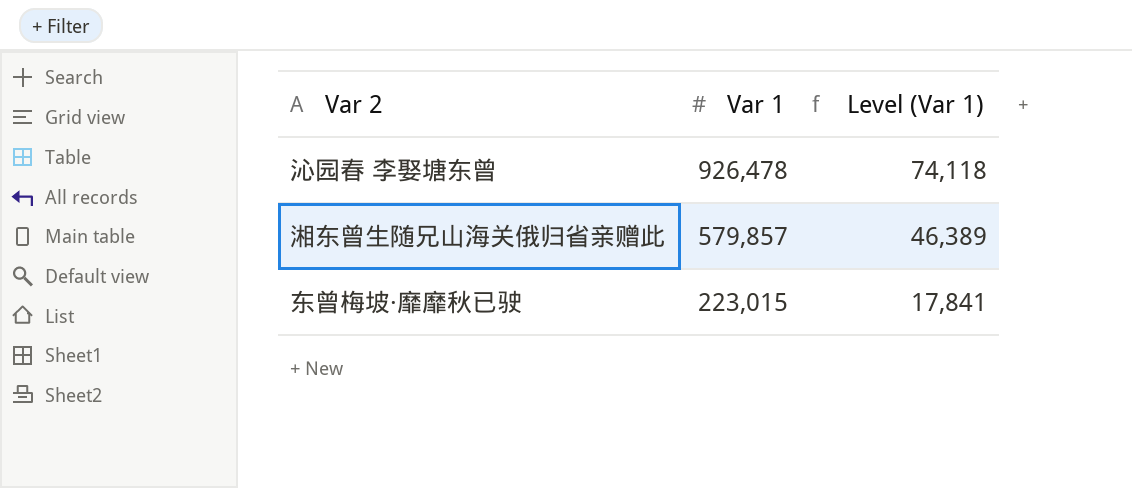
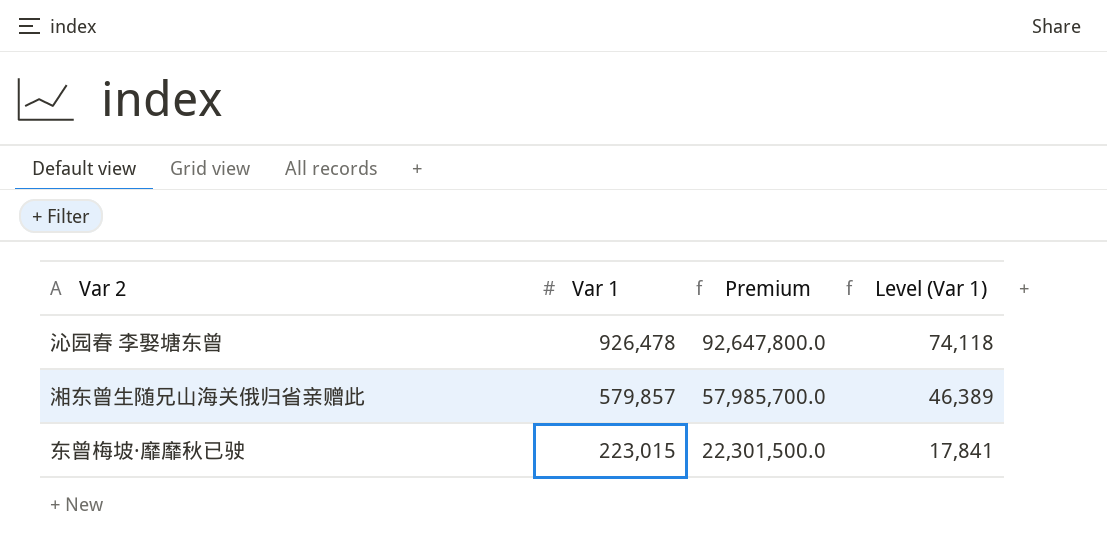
column Premium | formula: none -> [Var 1] * 100

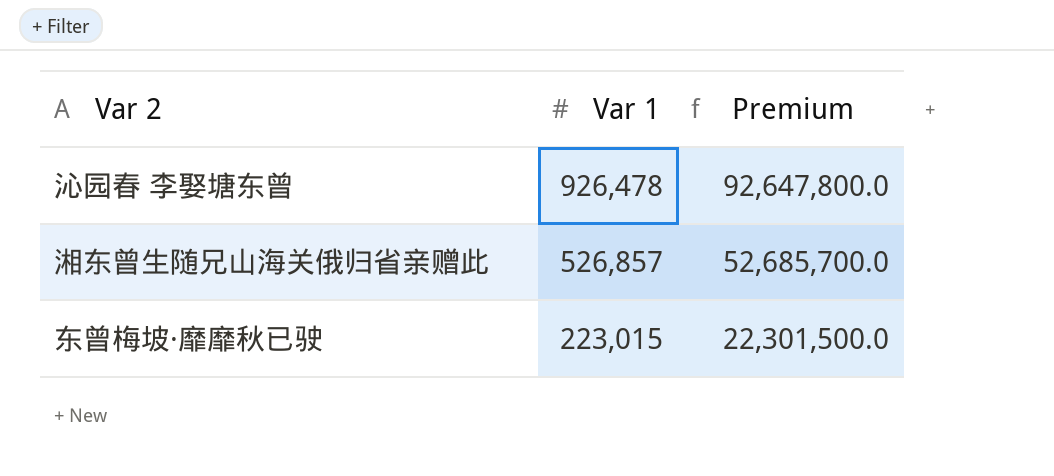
column Level (Var 1) | formula: [Var 1] * 0.08 -> none
湘东曾生随兄山海关俄归省亲赠此 | Var 1: 579,857 -> 526,857
湘东曾生随兄山海关俄归省亲赠此 | Premium: 57,985,700.0 -> 52,685,700.0

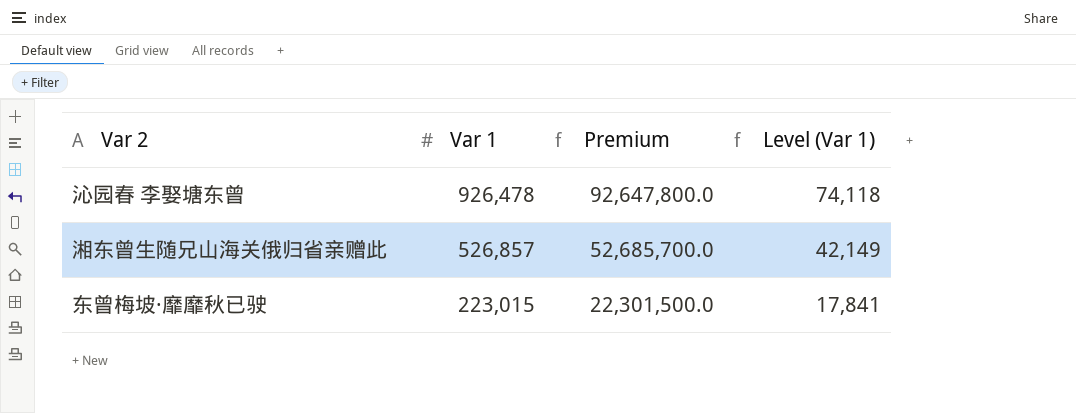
column Level (Var 1) | formula: none -> [Var 1] * 0.08

